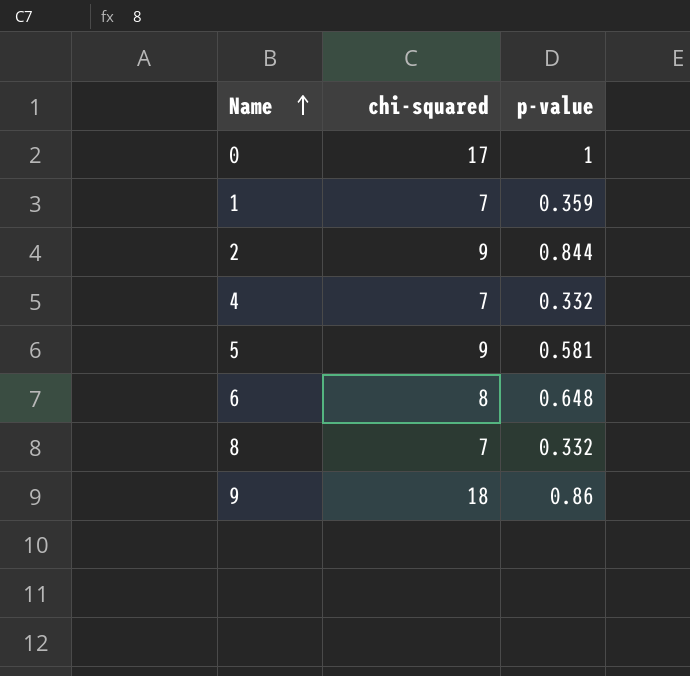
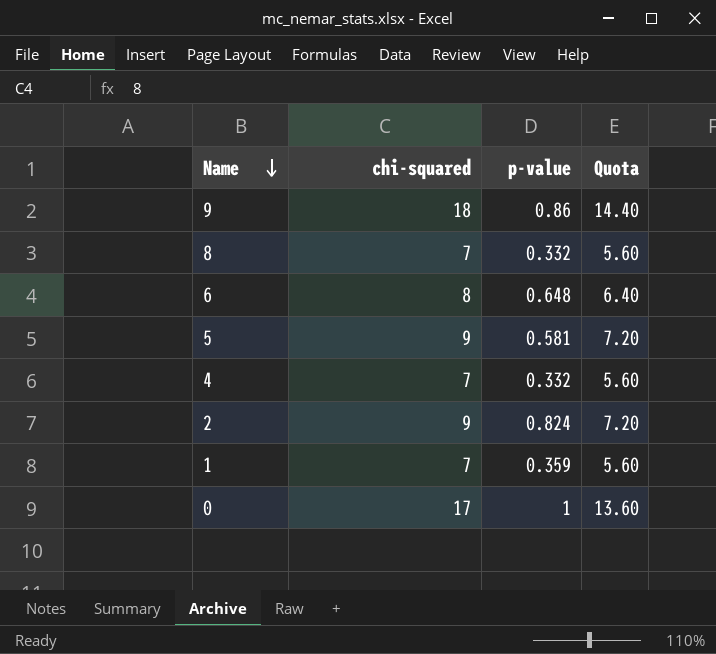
row order: Name ascending -> Name descending
column Quota | formula: none -> [chi-squared] * 0.8
2 | p-value: 0.844 -> 0.824

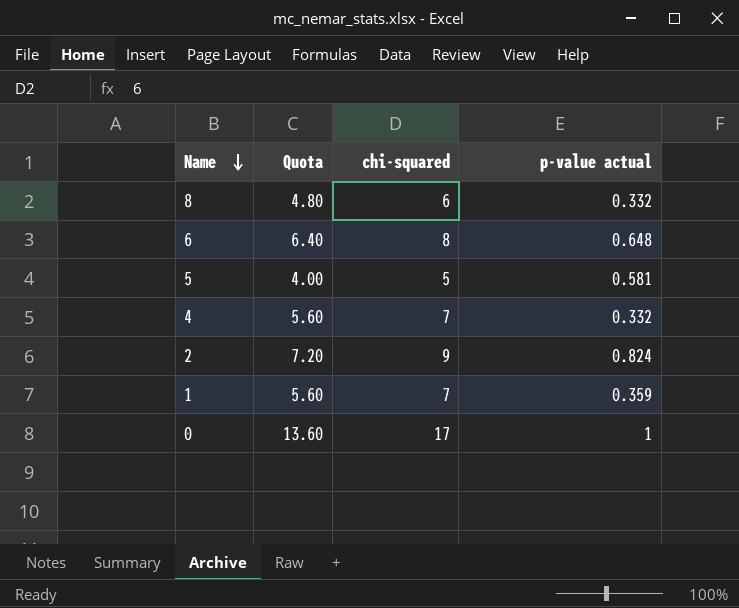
column Quota | position: 4 -> 2
column name: p-value -> p-value actual
row 9: 18 | 0.86 | 14.40 -> none
8 | Quota: 5.60 -> 4.80
8 | chi-squared: 7 -> 6
5 | Quota: 7.20 -> 4.00
5 | chi-squared: 9 -> 5

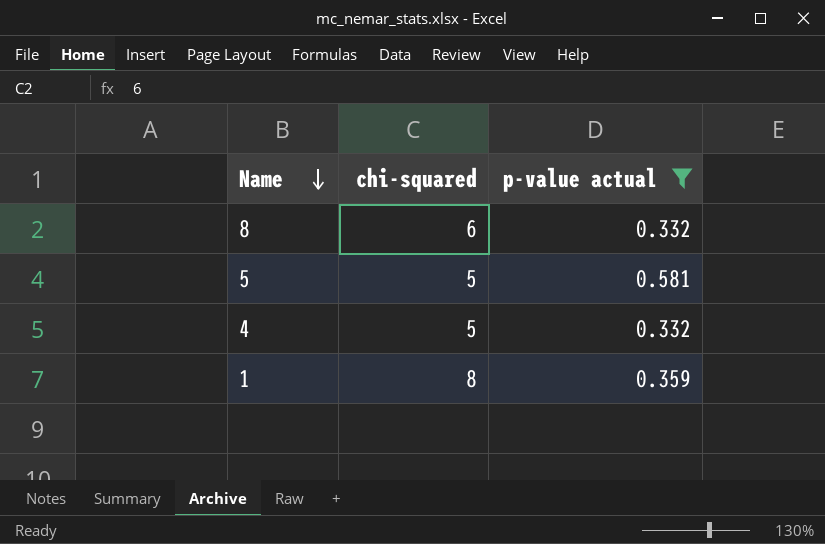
filter: none -> p-value actual <= 0.581
column Quota | formula: [chi-squared] * 0.8 -> none
4 | chi-squared: 7 -> 5
1 | chi-squared: 7 -> 8

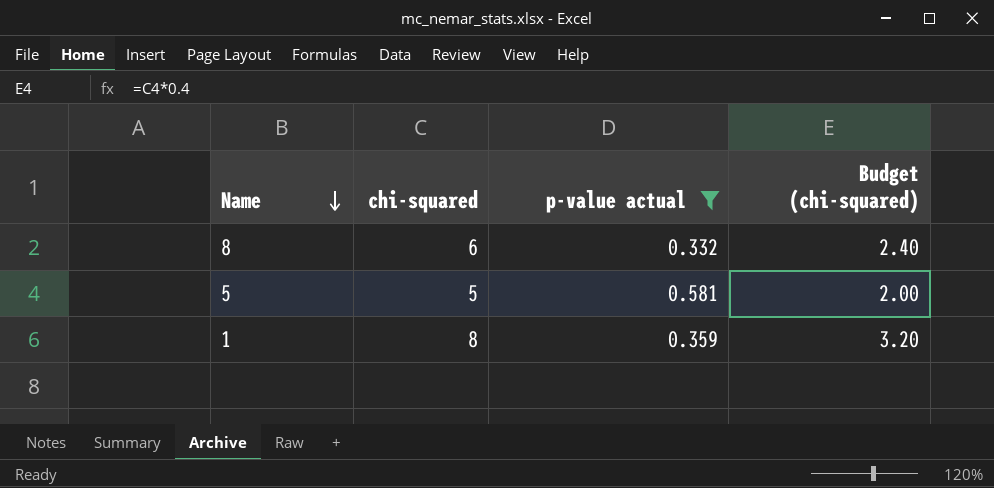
column Budget (chi-squared) | formula: none -> [chi-squared] * 0.4
row 4: 5 | 0.332 -> none

